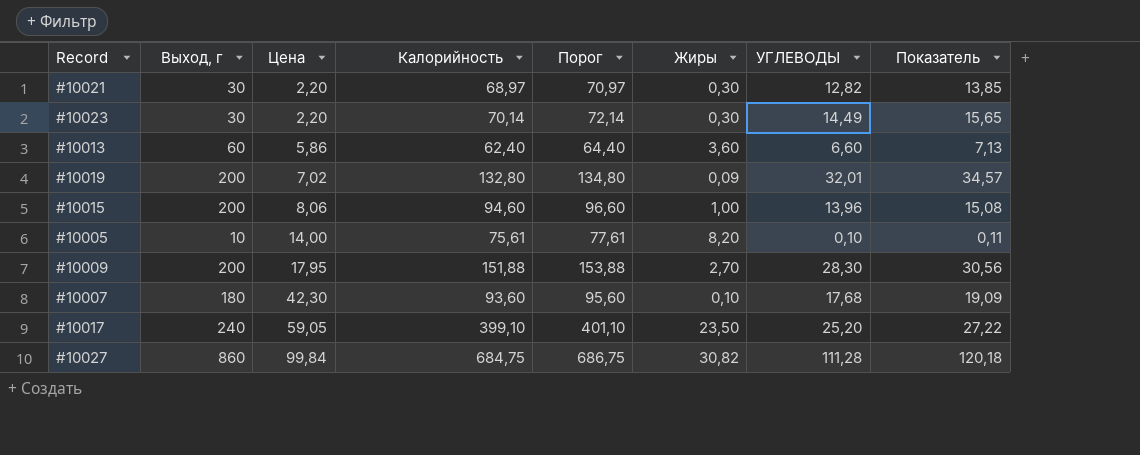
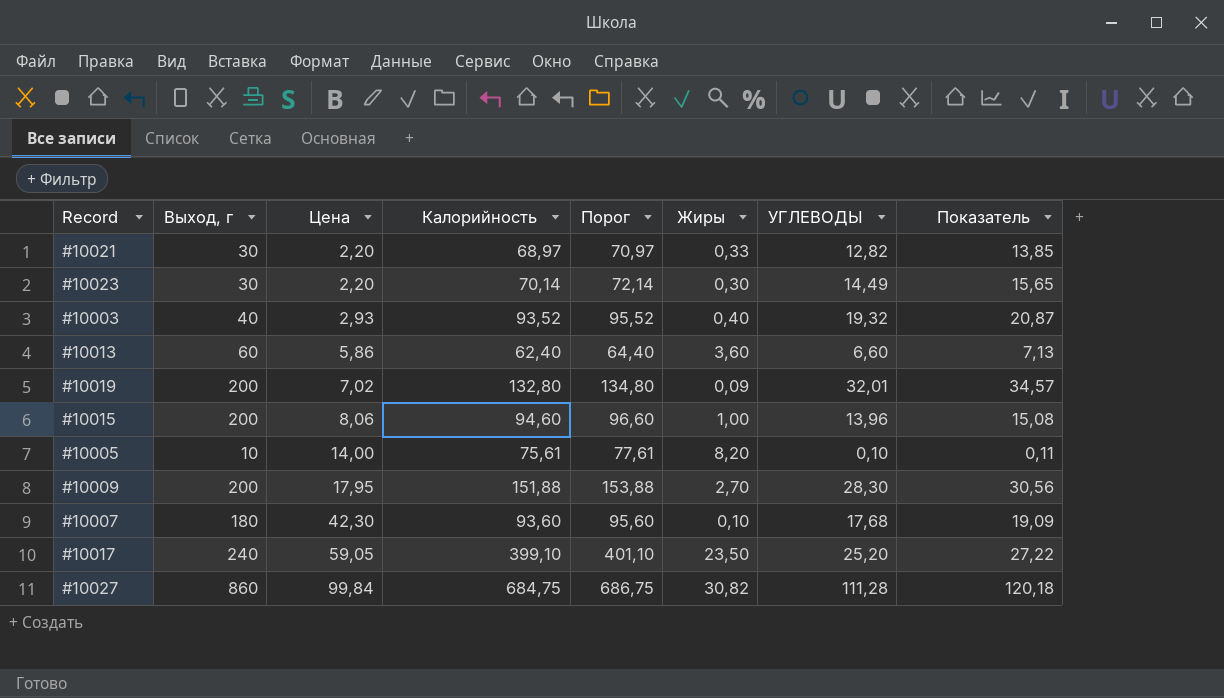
#10021 | Жиры: 0,30 -> 0,33
row #10003: none -> 40 | 2,93 | 93,52 | 95,52 | 0,40 | 19,32 | 20,87

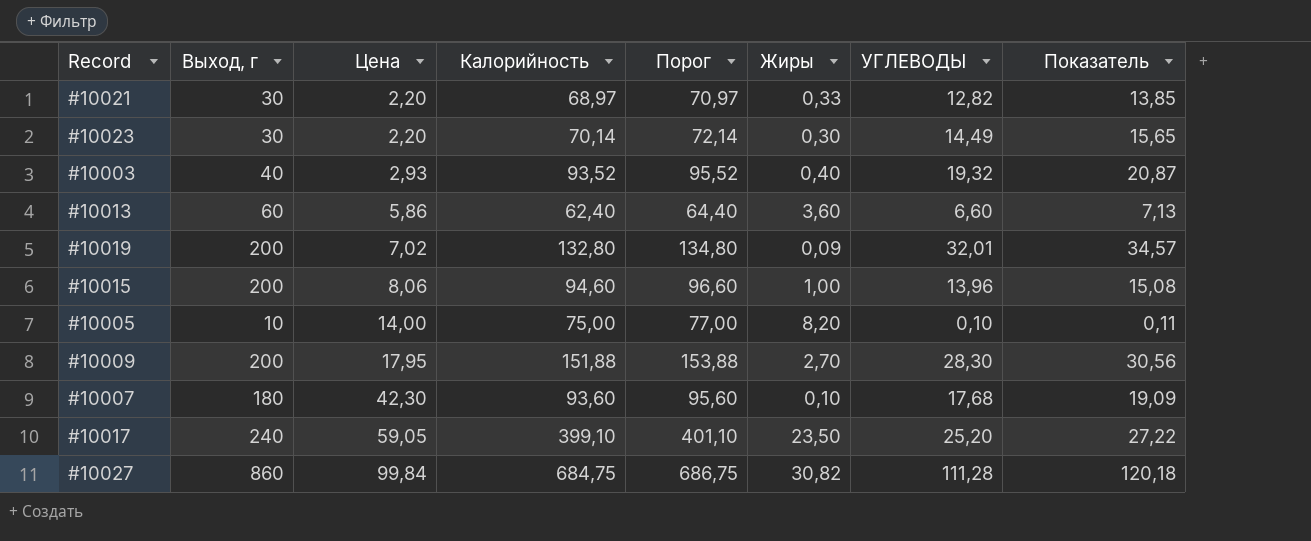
#10005 | Калорийность: 75,61 -> 75,00
#10005 | Порог: 77,61 -> 77,00

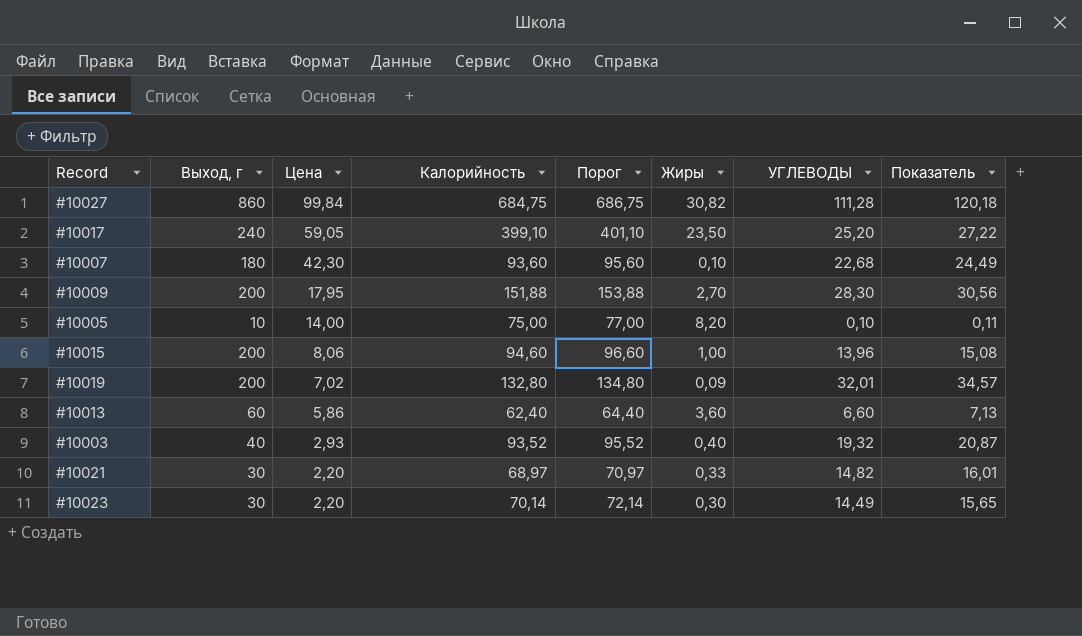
row order: Цена ascending -> Цена descending
#10007 | УГЛЕВОДЫ: 17,68 -> 22,68
#10007 | Показатель: 19,09 -> 24,49
#10021 | УГЛЕВОДЫ: 12,82 -> 14,82
#10021 | Показатель: 13,85 -> 16,01

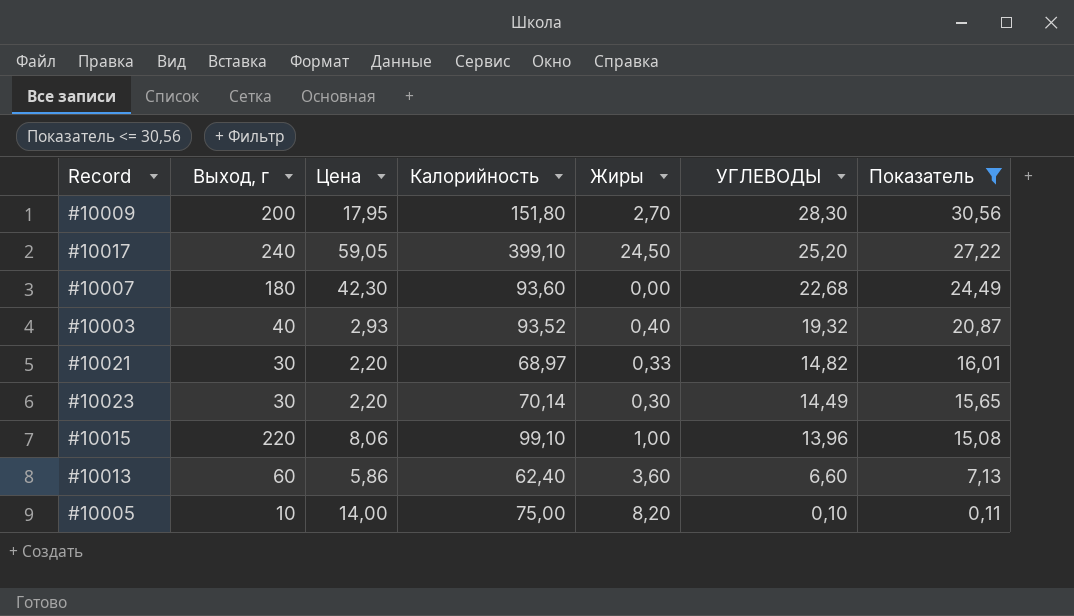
filter: none -> Показатель <= 30,56
row order: Цена descending -> УГЛЕВОДЫ descending
column Порог | formula: [Калорийность] + 2 -> none
#10009 | Калорийность: 151,88 -> 151,80
#10017 | Жиры: 23,50 -> 24,50
#10007 | Жиры: 0,10 -> 0,00
#10015 | Выход, г: 200 -> 220
#10015 | Калорийность: 94,60 -> 99,10

